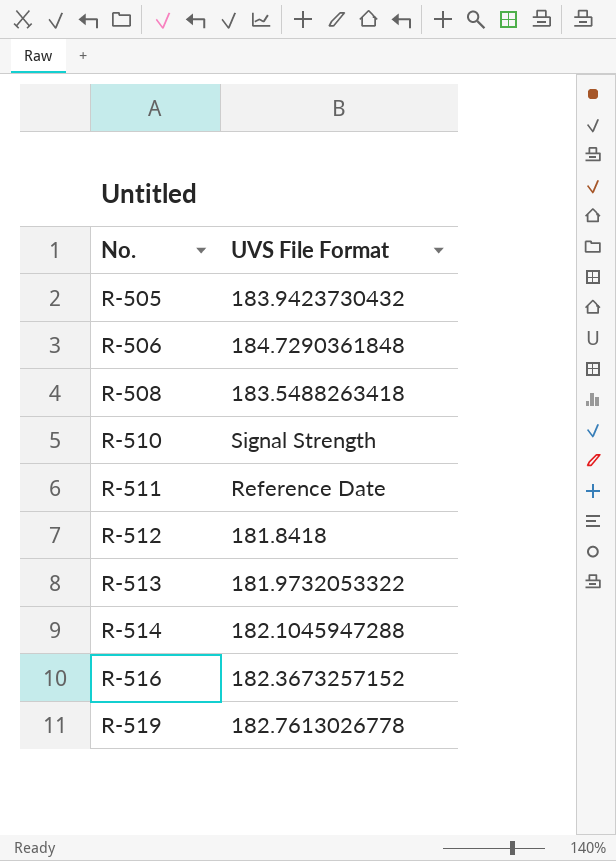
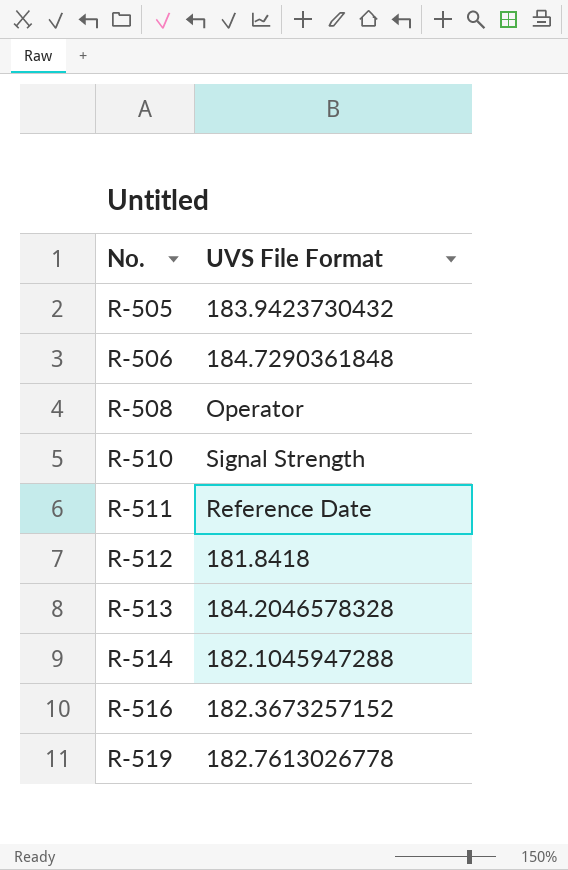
R-508 | UVS File Format: 183.5488263418 -> Operator
R-513 | UVS File Format: 181.9732053322 -> 184.2046578328

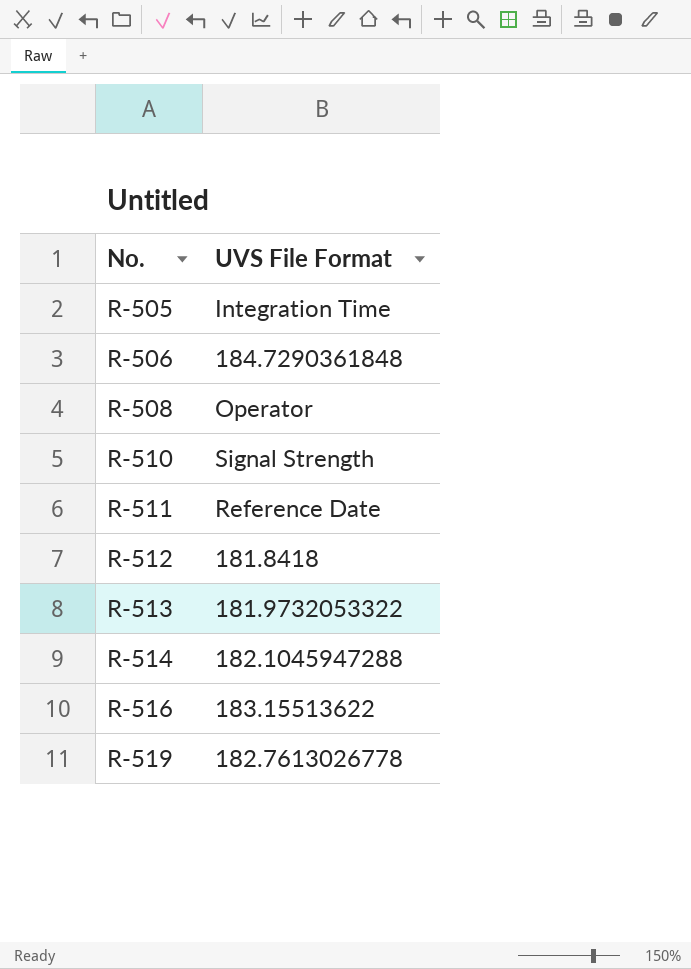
R-505 | UVS File Format: 183.9423730432 -> Integration Time
R-513 | UVS File Format: 184.2046578328 -> 181.9732053322
R-516 | UVS File Format: 182.3673257152 -> 183.15513622

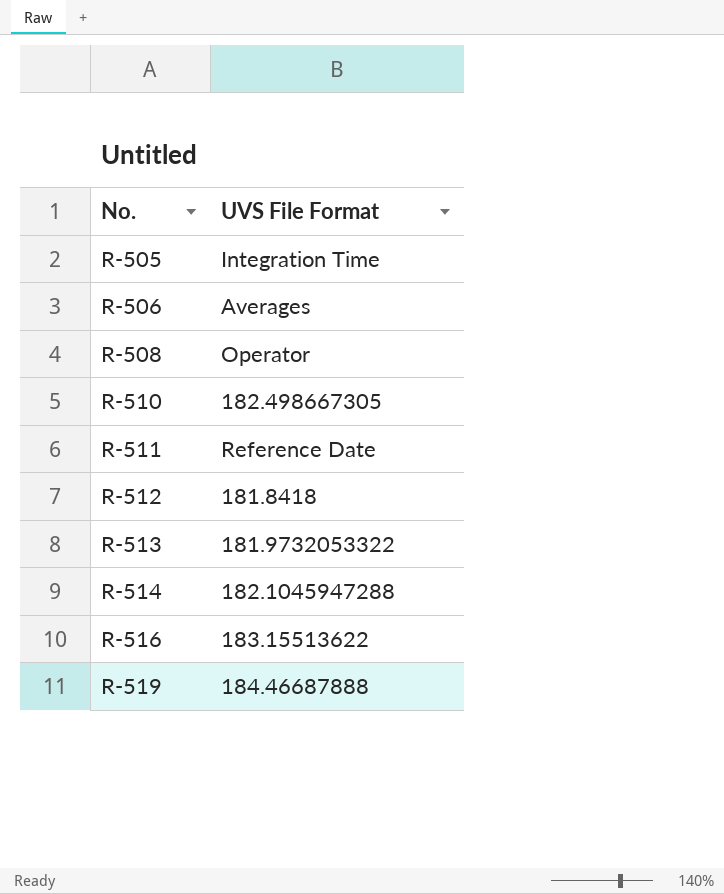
R-506 | UVS File Format: 184.7290361848 -> Averages
R-510 | UVS File Format: Signal Strength -> 182.498667305
R-519 | UVS File Format: 182.7613026778 -> 184.46687888

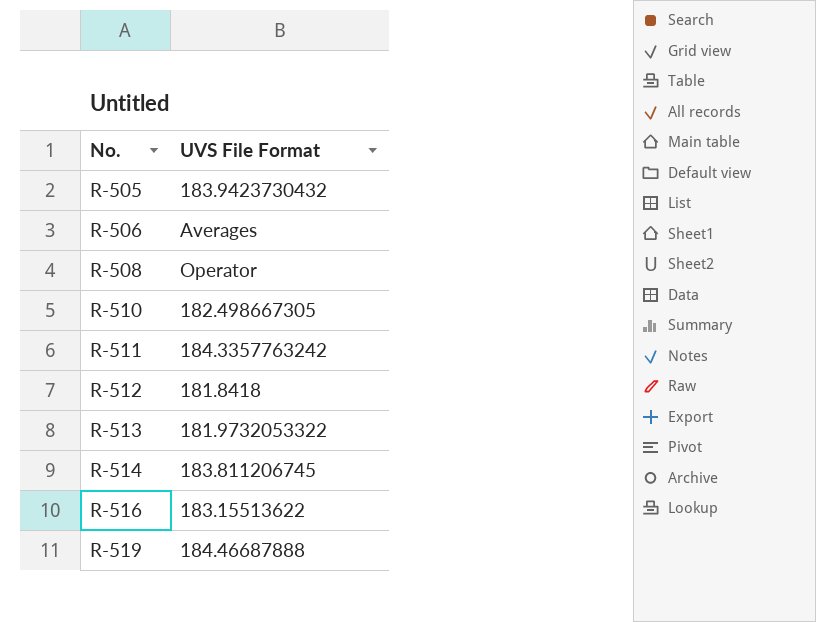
R-505 | UVS File Format: Integration Time -> 183.9423730432
R-511 | UVS File Format: Reference Date -> 184.3357763242
R-514 | UVS File Format: 182.1045947288 -> 183.811206745

